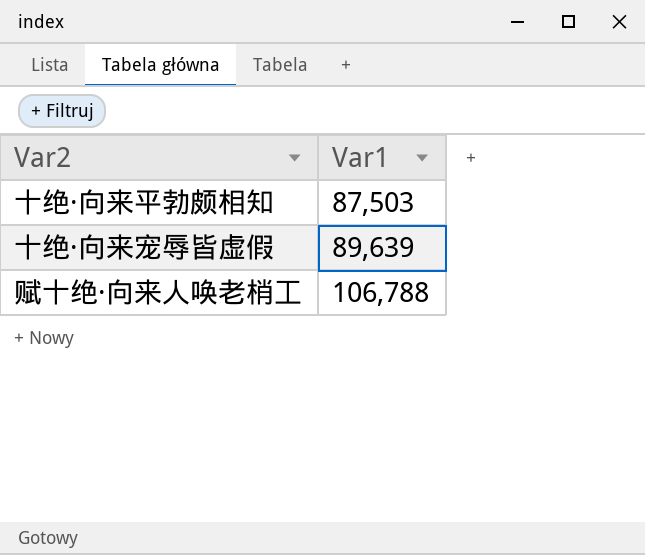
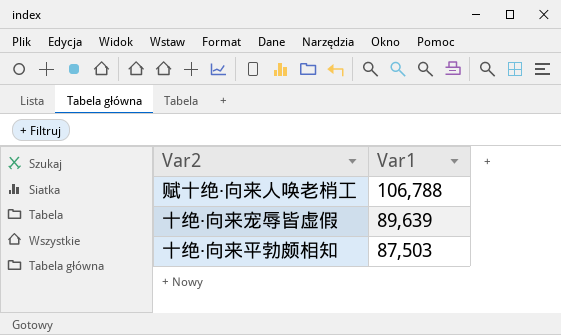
row order: Var1 ascending -> Var1 descending

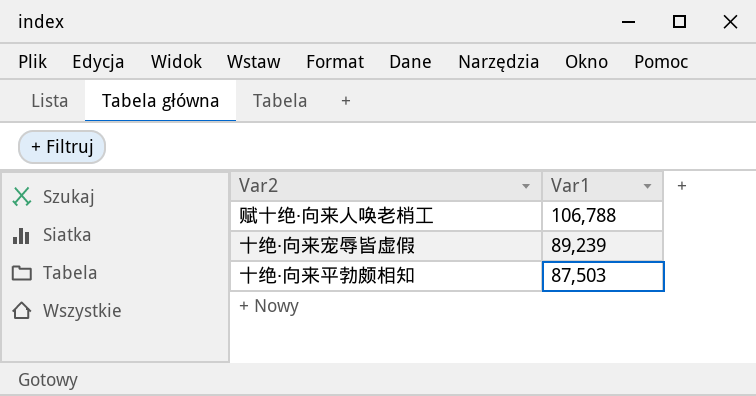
十绝·向来宠辱皆虚假 | Var1: 89,639 -> 89,239

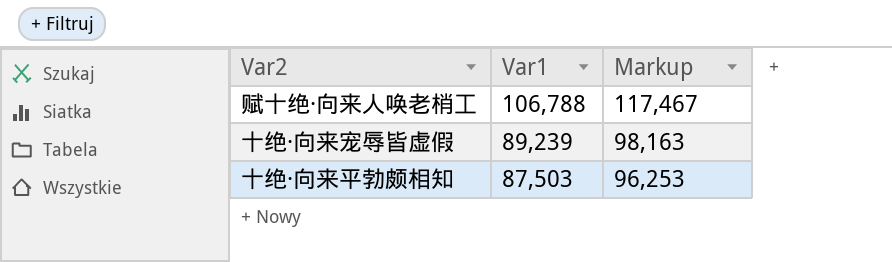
column Markup | formula: none -> [Var1] * 1.1

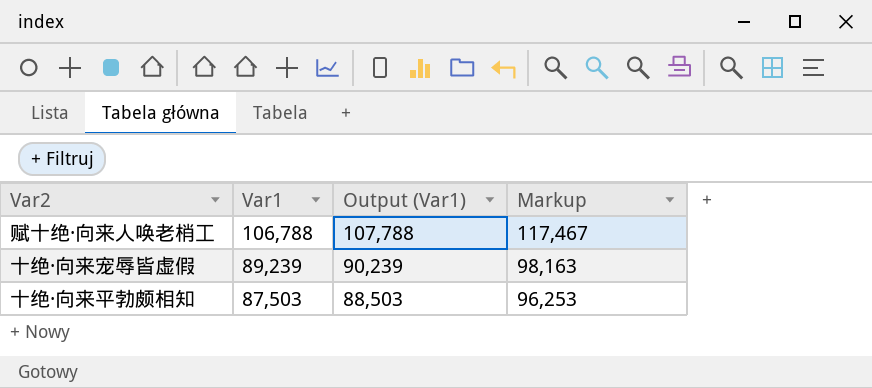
column Output (Var1) | formula: none -> [Var1] + 1000

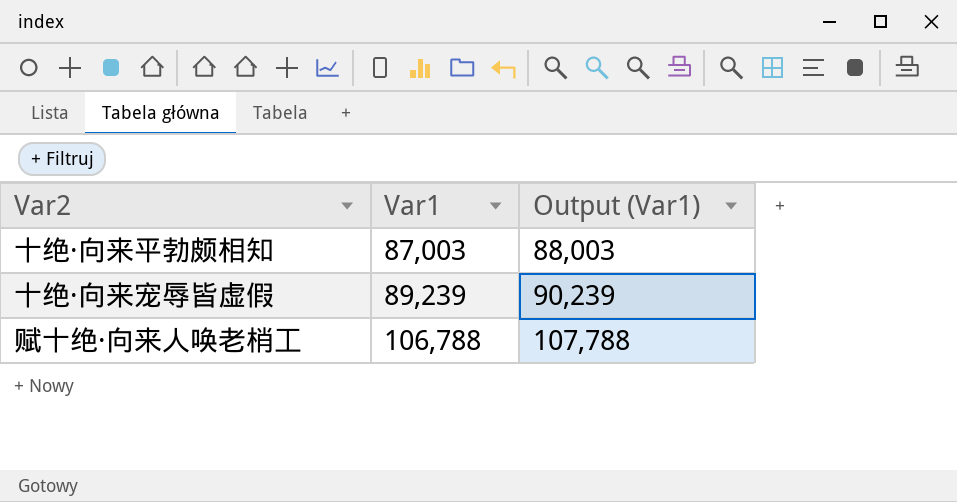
row order: Var1 descending -> Var1 ascending
column Markup | formula: [Var1] * 1.1 -> none
十绝·向来平勃颇相知 | Var1: 87,503 -> 87,003
十绝·向来平勃颇相知 | Output (Var1): 88,503 -> 88,003

